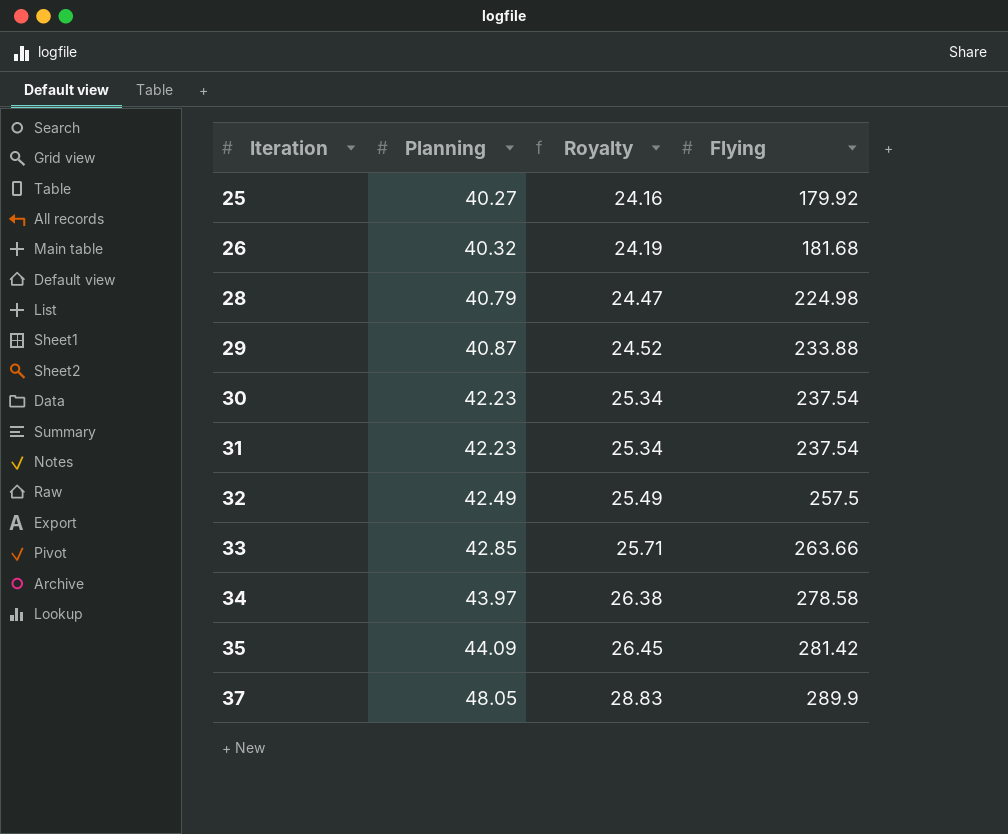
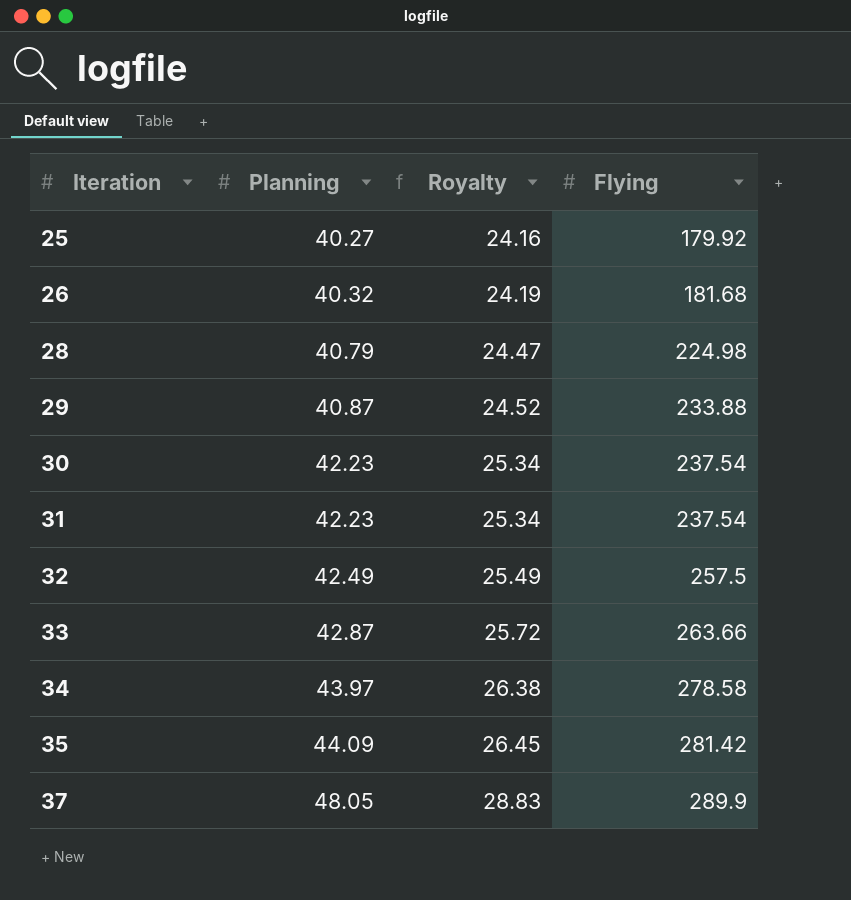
33 | Planning: 42.85 -> 42.87
33 | Royalty: 25.71 -> 25.72

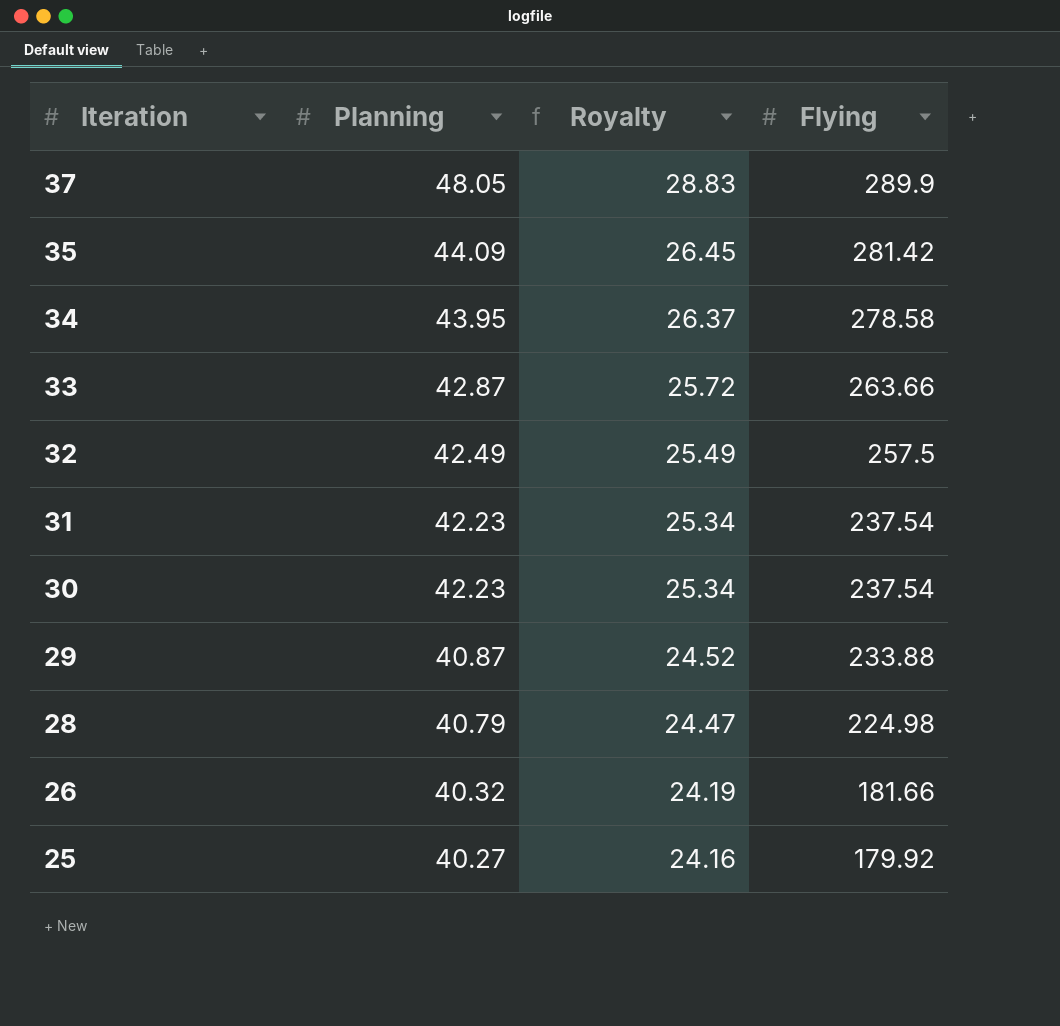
row order: Iteration ascending -> Iteration descending
34 | Planning: 43.97 -> 43.95
34 | Royalty: 26.38 -> 26.37
26 | Flying: 181.68 -> 181.66

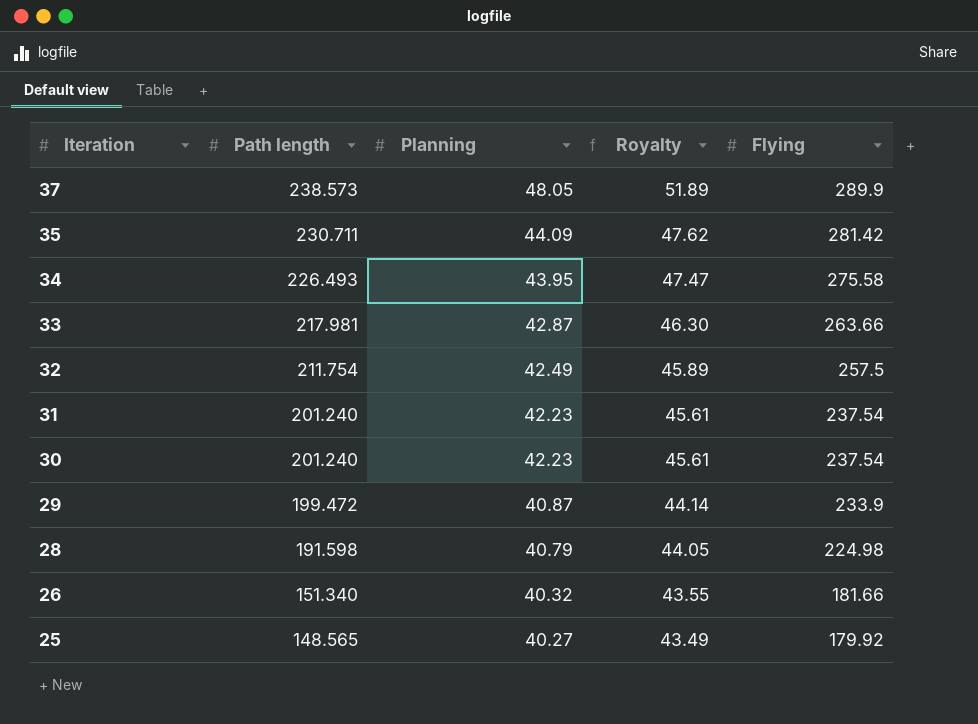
column Path length | position: none -> 2
column Royalty | formula: [Planning] * 0.6 -> [Planning] * 1.08
34 | Flying: 278.58 -> 275.58
29 | Flying: 233.88 -> 233.9

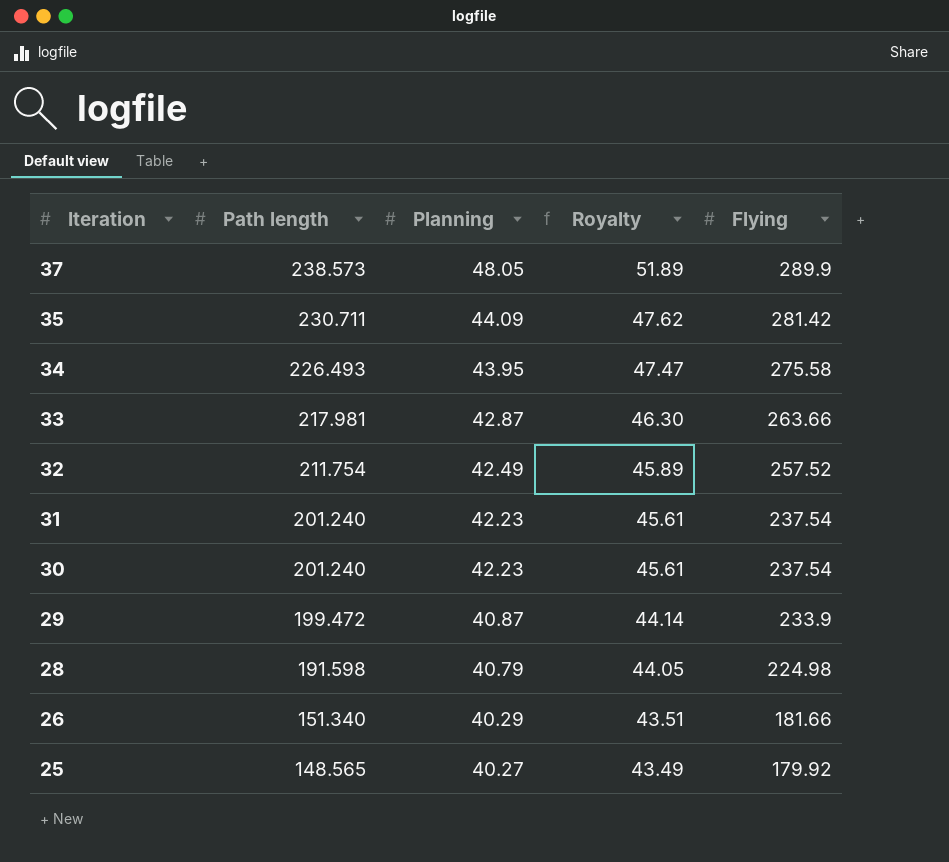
32 | Flying: 257.5 -> 257.52
26 | Planning: 40.32 -> 40.29
26 | Royalty: 43.55 -> 43.51

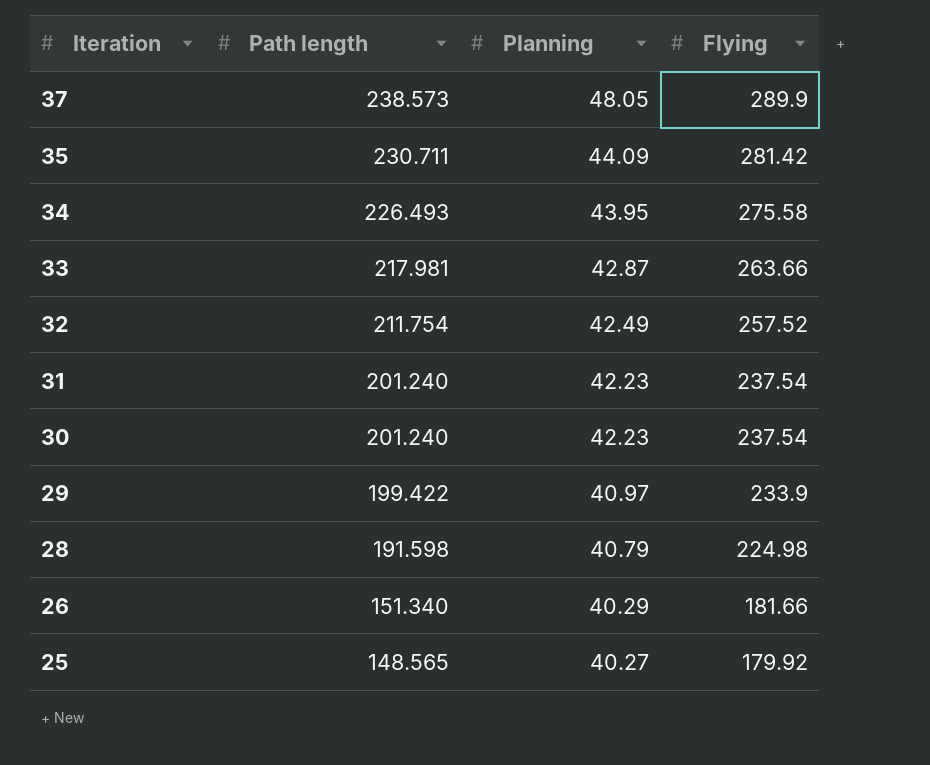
column Royalty | formula: [Planning] * 1.08 -> none
29 | Path length: 199.472 -> 199.422
29 | Planning: 40.87 -> 40.97

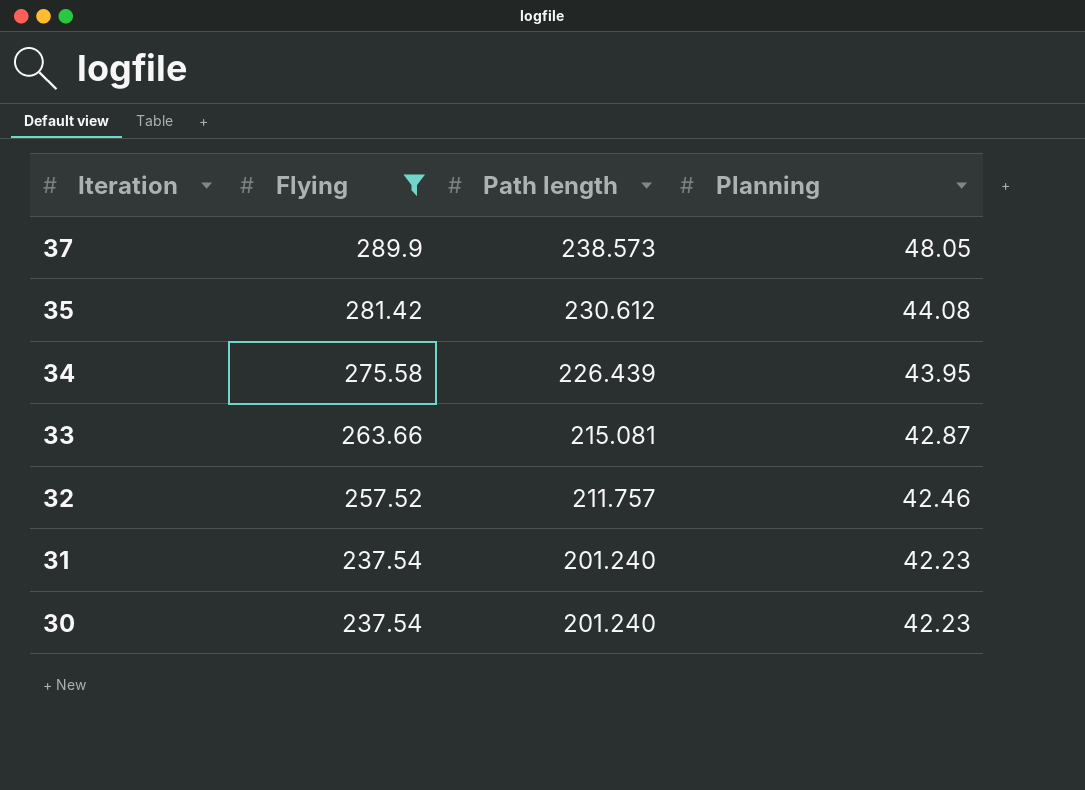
filter: none -> Flying >= 237.54
column Flying | position: 4 -> 2
35 | Path length: 230.711 -> 230.612
35 | Planning: 44.09 -> 44.08
34 | Path length: 226.493 -> 226.439
33 | Path length: 217.981 -> 215.081
32 | Path length: 211.754 -> 211.757
32 | Planning: 42.49 -> 42.46

